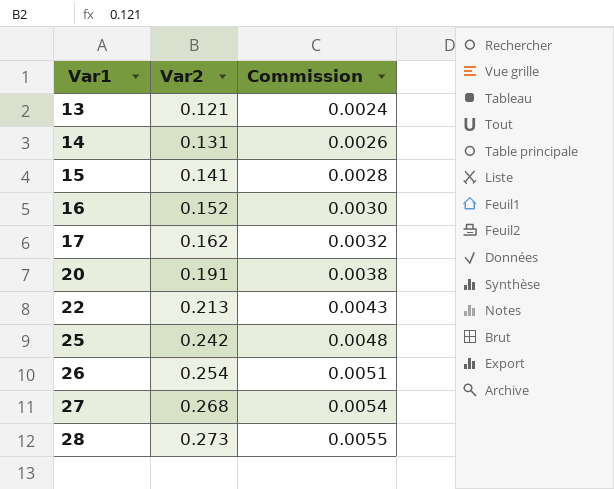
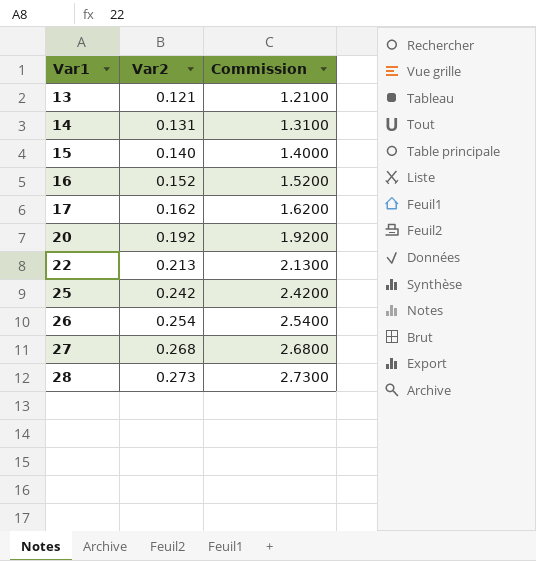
column Commission | formula: [Var2] * 0.02 -> [Var2] * 10
15 | Var2: 0.141 -> 0.140
20 | Var2: 0.191 -> 0.192

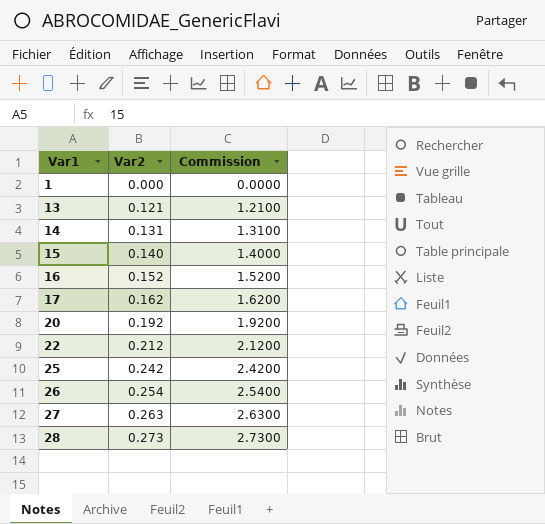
row 1: none -> 0.000 | 0.0000
22 | Var2: 0.213 -> 0.212
22 | Commission: 2.1300 -> 2.1200
27 | Var2: 0.268 -> 0.263
27 | Commission: 2.6800 -> 2.6300

